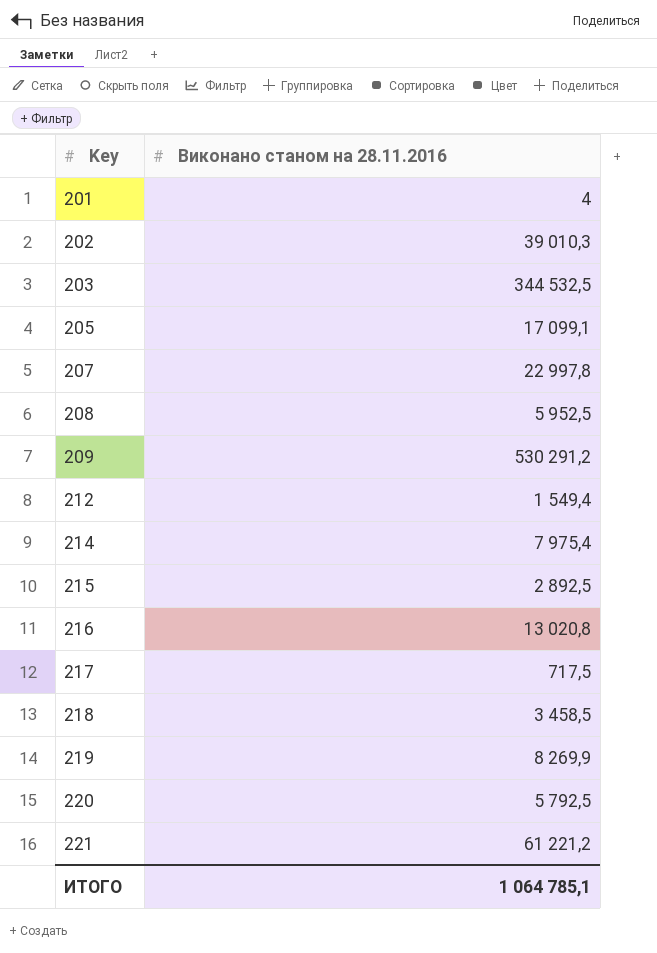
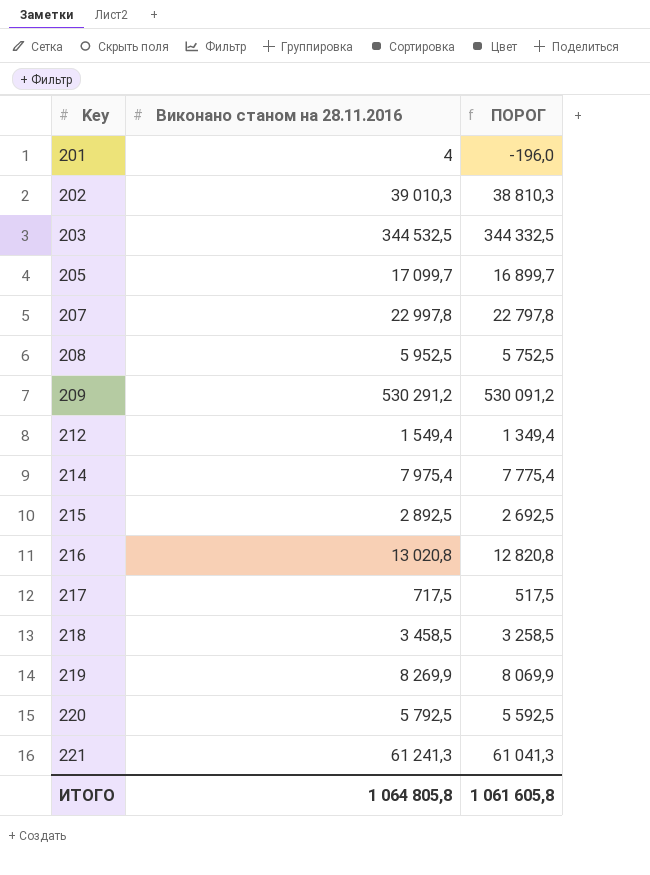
column ПОРОГ | formula: none -> [Виконано станом на 28.11.2016] - 200
205 | Виконано станом на 28.11.2016: 17 099,1 -> 17 099,7
221 | Виконано станом на 28.11.2016: 61 221,2 -> 61 241,3
ИТОГО | Виконано станом на 28.11.2016: 1 064 785,1 -> 1 064 805,8

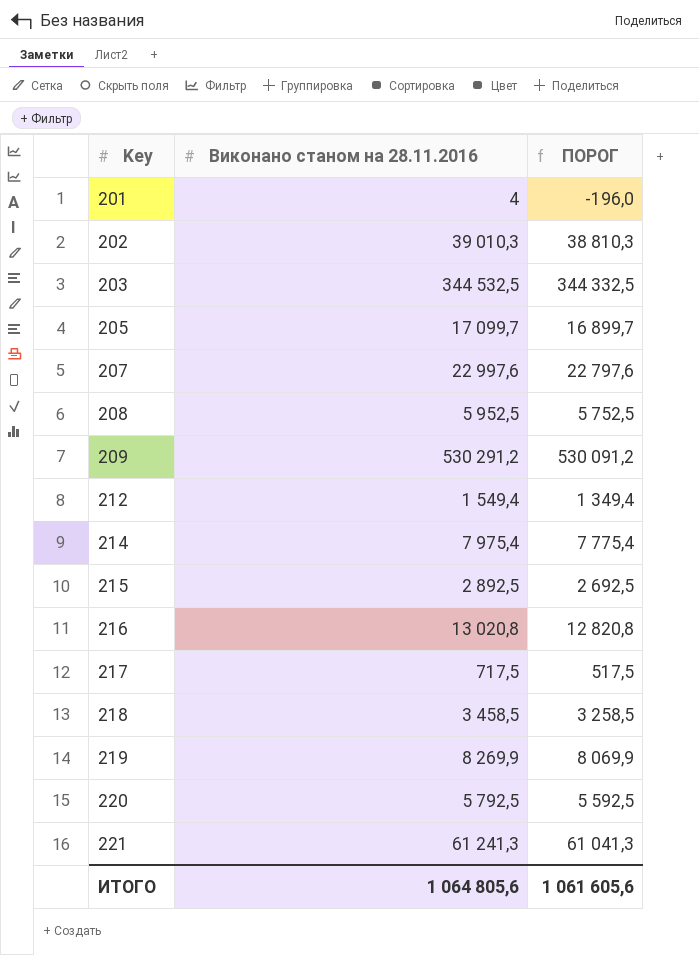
207 | Виконано станом на 28.11.2016: 22 997,8 -> 22 997,6
207 | ПОРОГ: 22 797,8 -> 22 797,6
ИТОГО | Виконано станом на 28.11.2016: 1 064 805,8 -> 1 064 805,6
ИТОГО | ПОРОГ: 1 061 605,8 -> 1 061 605,6

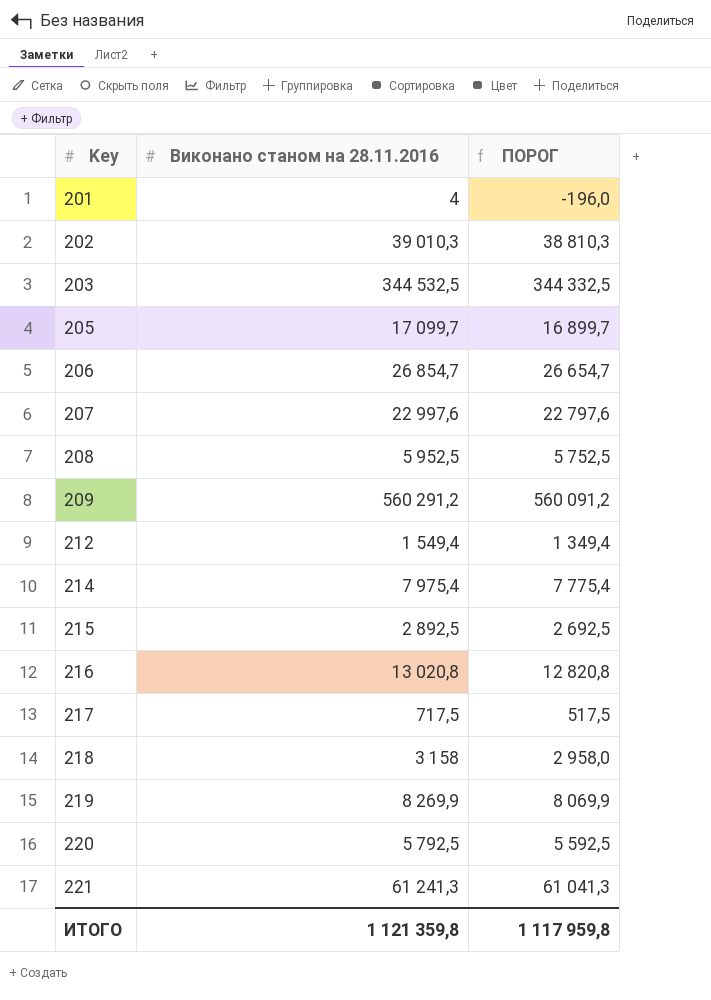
row 206: none -> 26 854,7 | 26 654,7
209 | Виконано станом на 28.11.2016: 530 291,2 -> 560 291,2
209 | ПОРОГ: 530 091,2 -> 560 091,2
218 | Виконано станом на 28.11.2016: 3 458,5 -> 3 158
218 | ПОРОГ: 3 258,5 -> 2 958,0
ИТОГО | Виконано станом на 28.11.2016: 1 064 805,6 -> 1 121 359,8
ИТОГО | ПОРОГ: 1 061 605,6 -> 1 117 959,8

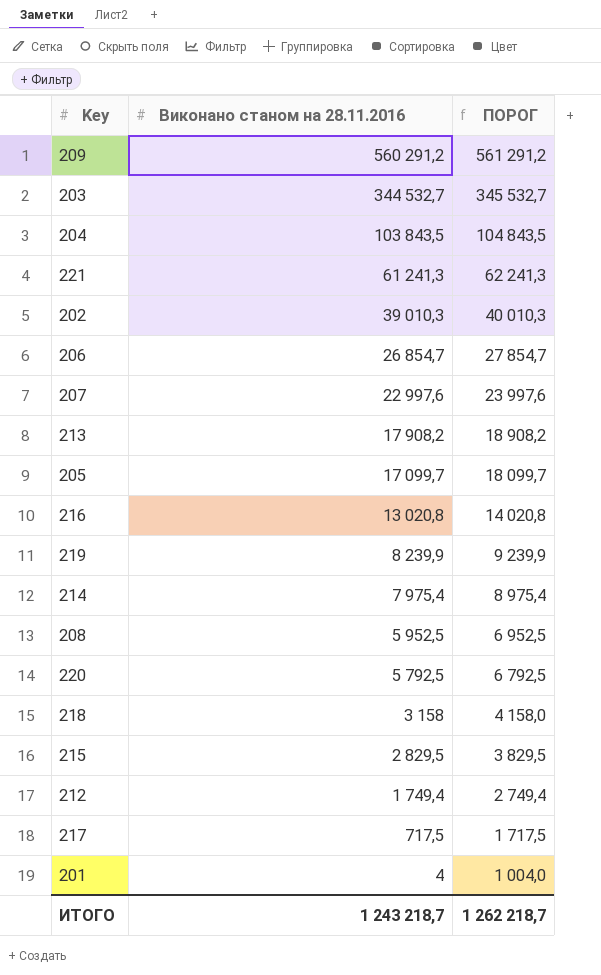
row order: Key ascending -> Виконано станом на 28.11.2016 descending
column ПОРОГ | formula: [Виконано станом на 28.11.2016] - 200 -> [Виконано станом на 28.11.2016] + 1000
203 | Виконано станом на 28.11.2016: 344 532,5 -> 344 532,7
row 204: none -> 103 843,5 | 104 843,5
row 213: none -> 17 908,2 | 18 908,2
219 | Виконано станом на 28.11.2016: 8 269,9 -> 8 239,9
215 | Виконано станом на 28.11.2016: 2 892,5 -> 2 829,5
212 | Виконано станом на 28.11.2016: 1 549,4 -> 1 749,4
ИТОГО | Виконано станом на 28.11.2016: 1 121 359,8 -> 1 243 218,7
ИТОГО | ПОРОГ: 1 117 959,8 -> 1 262 218,7

